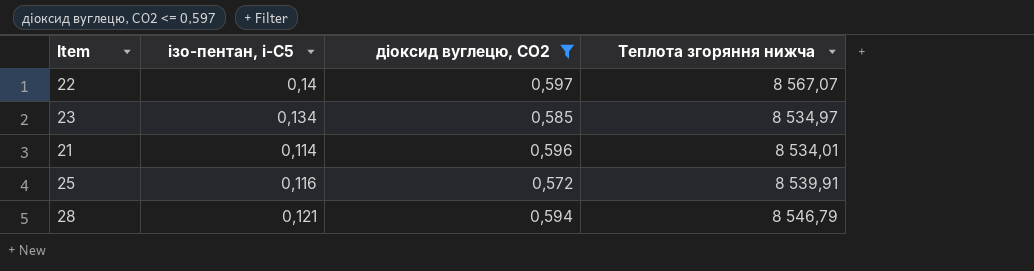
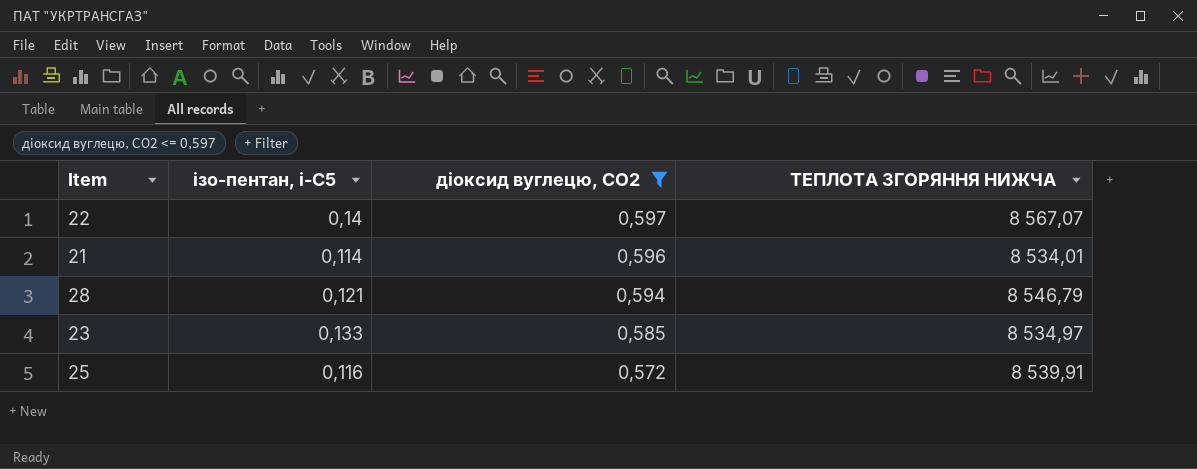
row order: none -> діоксид вуглецю, CО2 descending
column name: Теплота згоряння нижча -> ТЕПЛОТА ЗГОРЯННЯ НИЖЧА
23 | ізо-пентан, і-С5: 0,134 -> 0,133

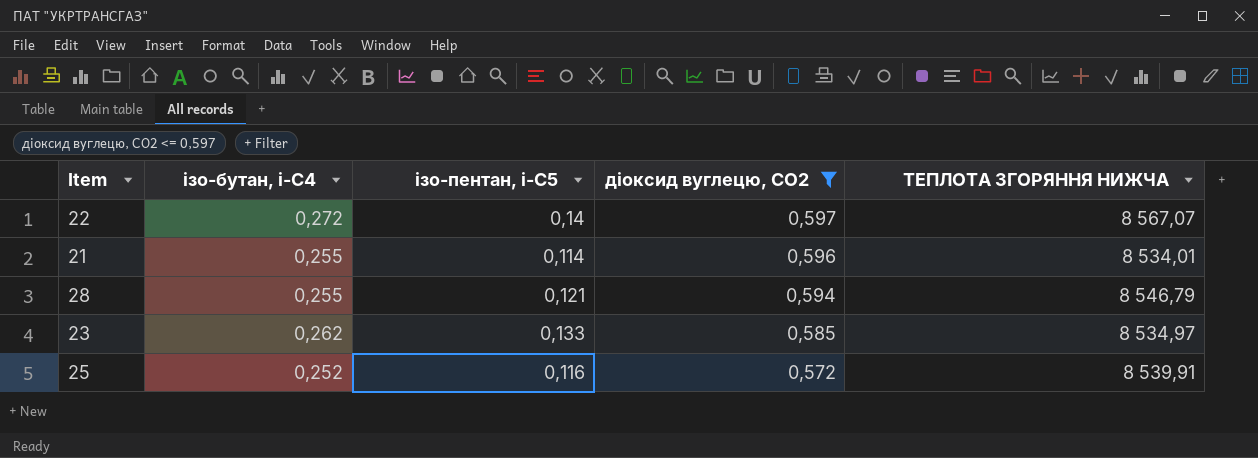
column ізо-бутан, і-С4 | position: none -> 2

